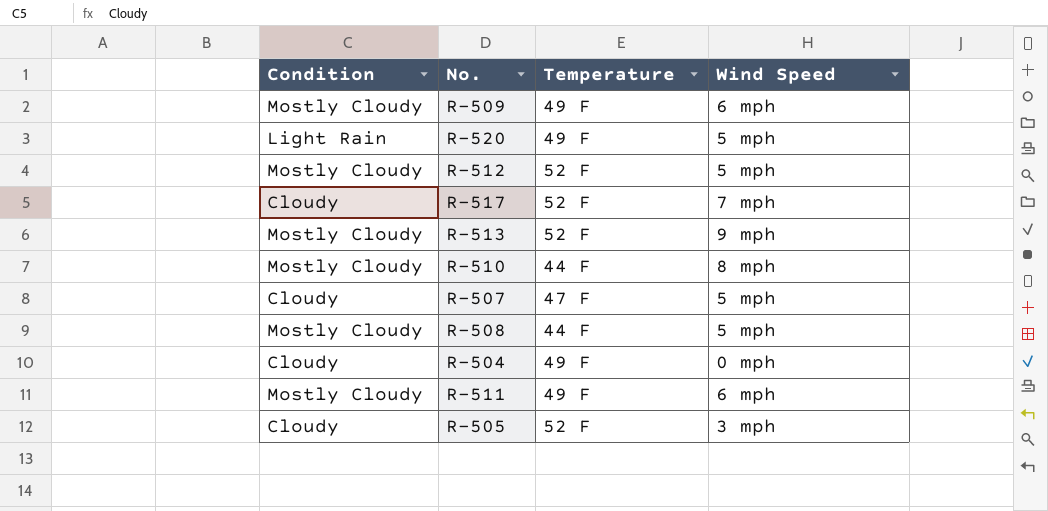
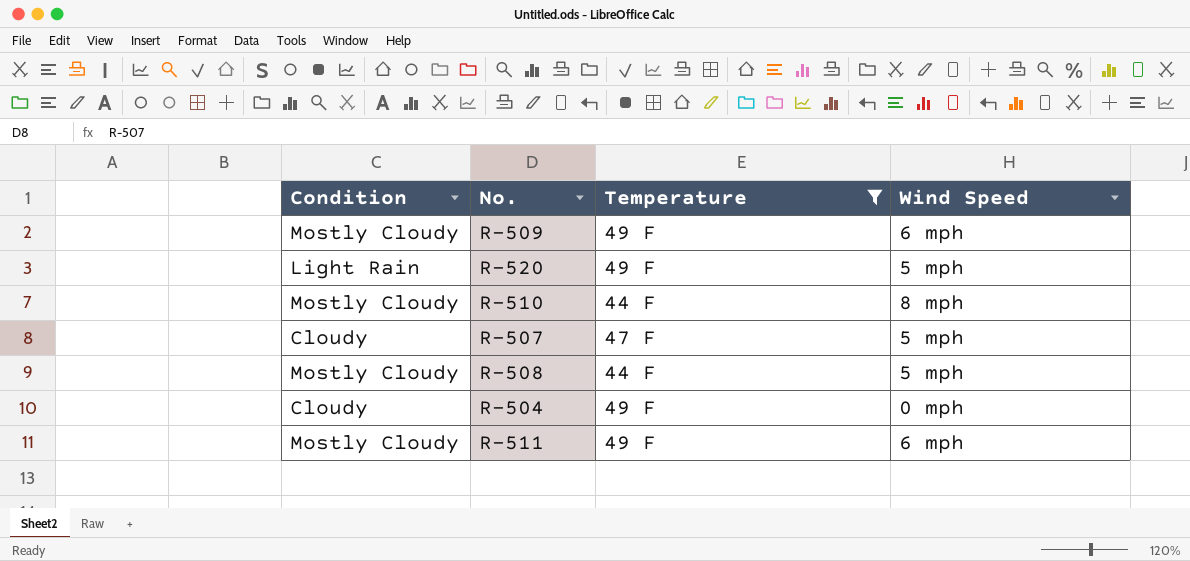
filter: none -> Temperature != 52 F

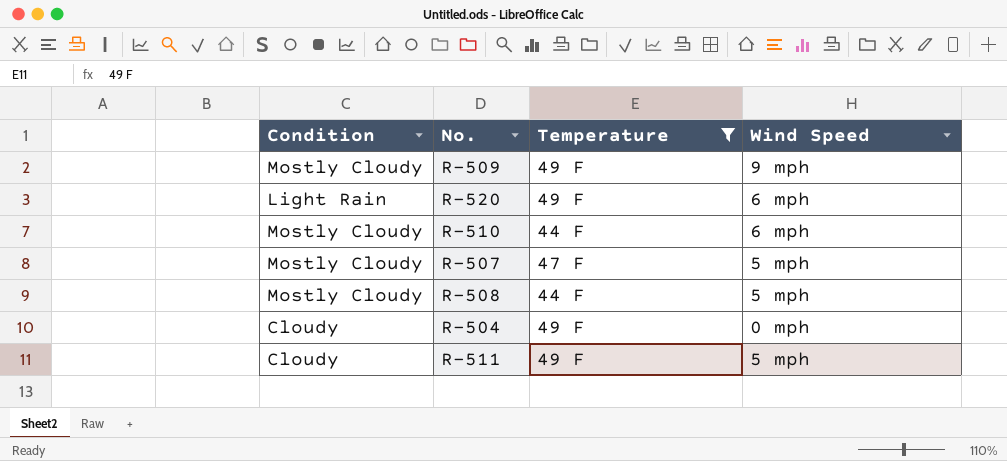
R-509 | Wind Speed: 6 mph -> 9 mph
R-520 | Wind Speed: 5 mph -> 6 mph
R-510 | Wind Speed: 8 mph -> 6 mph
R-507 | Condition: Cloudy -> Mostly Cloudy
R-511 | Condition: Mostly Cloudy -> Cloudy
R-511 | Wind Speed: 6 mph -> 5 mph

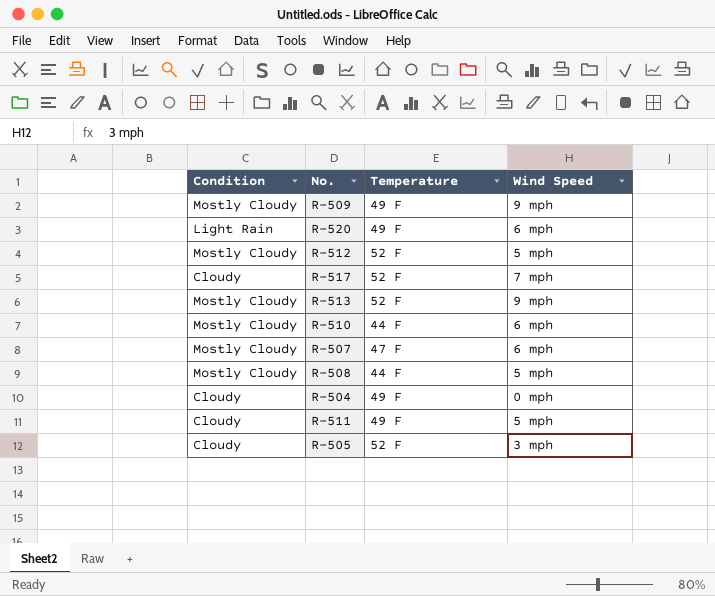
filter: Temperature != 52 F -> none
R-507 | Wind Speed: 5 mph -> 6 mph

